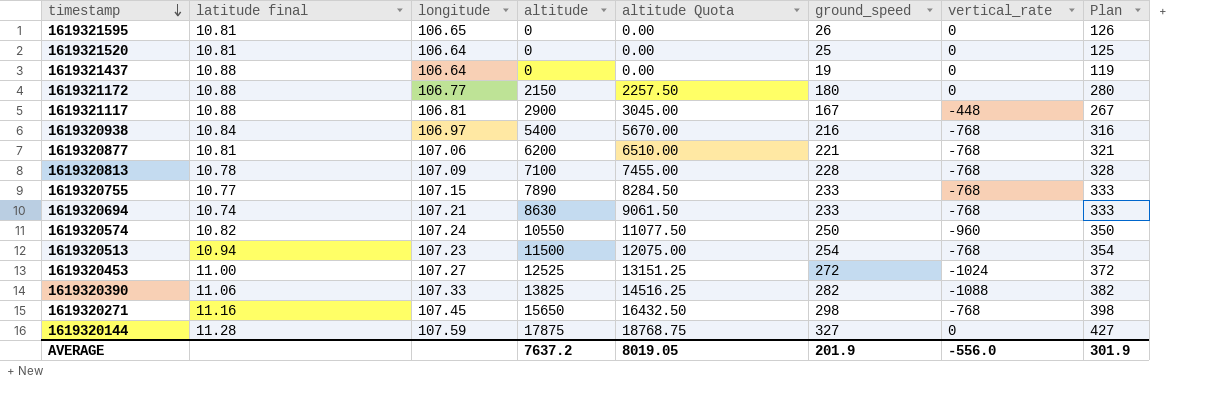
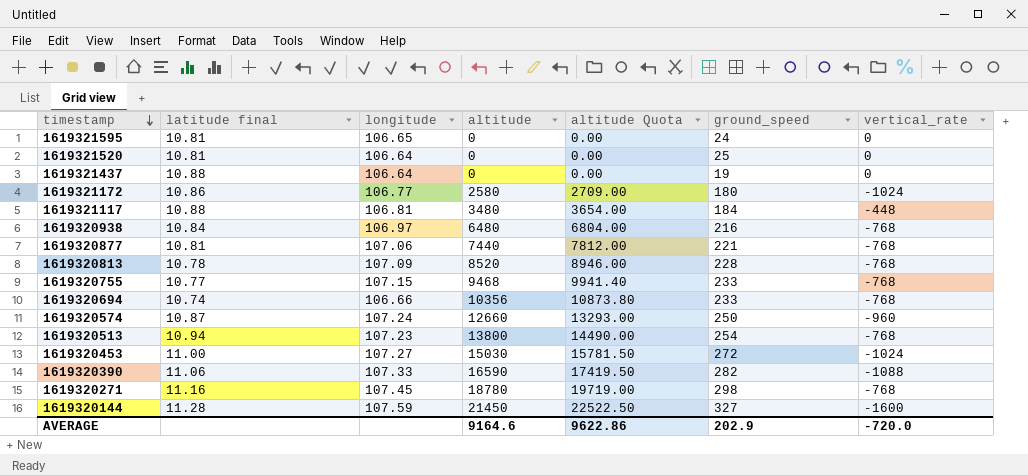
column Plan | formula: [ground_speed] + 100 -> none
1619321595 | ground_speed: 26 -> 24
1619321172 | latitude final: 10.88 -> 10.86
1619321172 | altitude: 2150 -> 2580
1619321172 | altitude Quota: 2257.50 -> 2709.00
1619321172 | vertical_rate: 0 -> -1024
1619321117 | altitude: 2900 -> 3480
1619321117 | altitude Quota: 3045.00 -> 3654.00
1619321117 | ground_speed: 167 -> 184
1619320938 | altitude: 5400 -> 6480
1619320938 | altitude Quota: 5670.00 -> 6804.00
1619320877 | altitude: 6200 -> 7440
1619320877 | altitude Quota: 6510.00 -> 7812.00
1619320813 | altitude: 7100 -> 8520
1619320813 | altitude Quota: 7455.00 -> 8946.00
1619320755 | altitude: 7890 -> 9468
1619320755 | altitude Quota: 8284.50 -> 9941.40
1619320694 | longitude: 107.21 -> 106.66
1619320694 | altitude: 8630 -> 10356
1619320694 | altitude Quota: 9061.50 -> 10873.80
1619320574 | latitude final: 10.82 -> 10.87
1619320574 | altitude: 10550 -> 12660
1619320574 | altitude Quota: 11077.50 -> 13293.00
1619320513 | altitude: 11500 -> 13800
1619320513 | altitude Quota: 12075.00 -> 14490.00
1619320453 | altitude: 12525 -> 15030
1619320453 | altitude Quota: 13151.25 -> 15781.50
1619320390 | altitude: 13825 -> 16590
1619320390 | altitude Quota: 14516.25 -> 17419.50
1619320271 | altitude: 15650 -> 18780
1619320271 | altitude Quota: 16432.50 -> 19719.00
1619320144 | altitude: 17875 -> 21450
1619320144 | altitude Quota: 18768.75 -> 22522.50
1619320144 | vertical_rate: 0 -> -1600
AVERAGE | altitude: 7637.2 -> 9164.6
AVERAGE | altitude Quota: 8019.05 -> 9622.86
AVERAGE | ground_speed: 201.9 -> 202.9
AVERAGE | vertical_rate: -556.0 -> -720.0

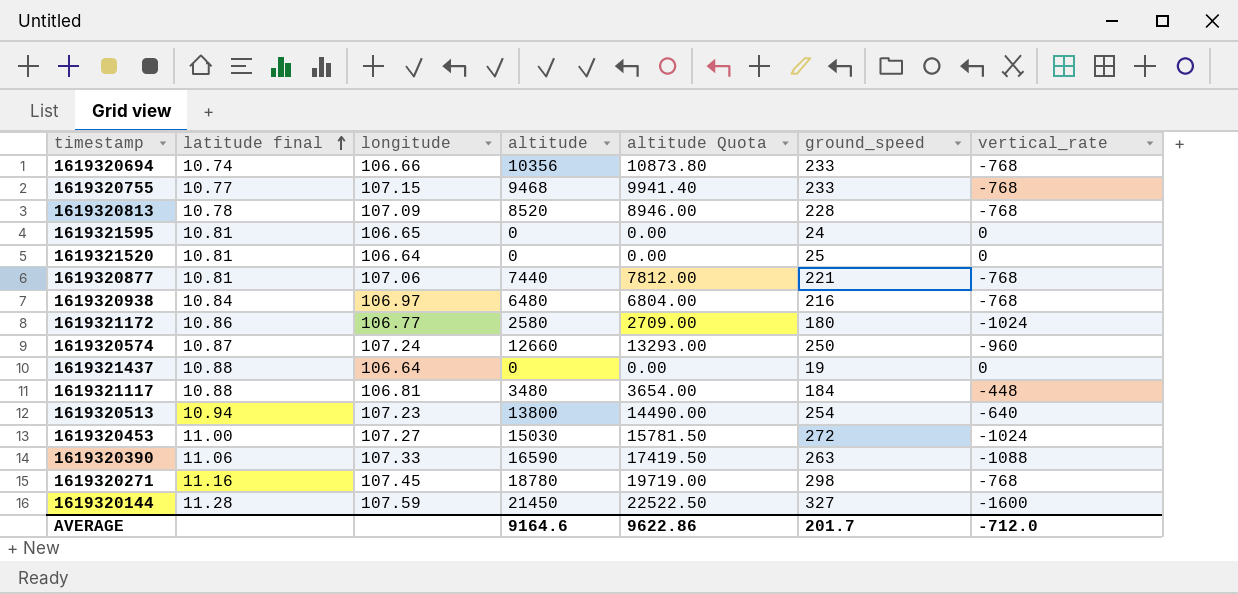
row order: timestamp descending -> latitude final ascending
1619320513 | vertical_rate: -768 -> -640
1619320390 | ground_speed: 282 -> 263
AVERAGE | ground_speed: 202.9 -> 201.7
AVERAGE | vertical_rate: -720.0 -> -712.0

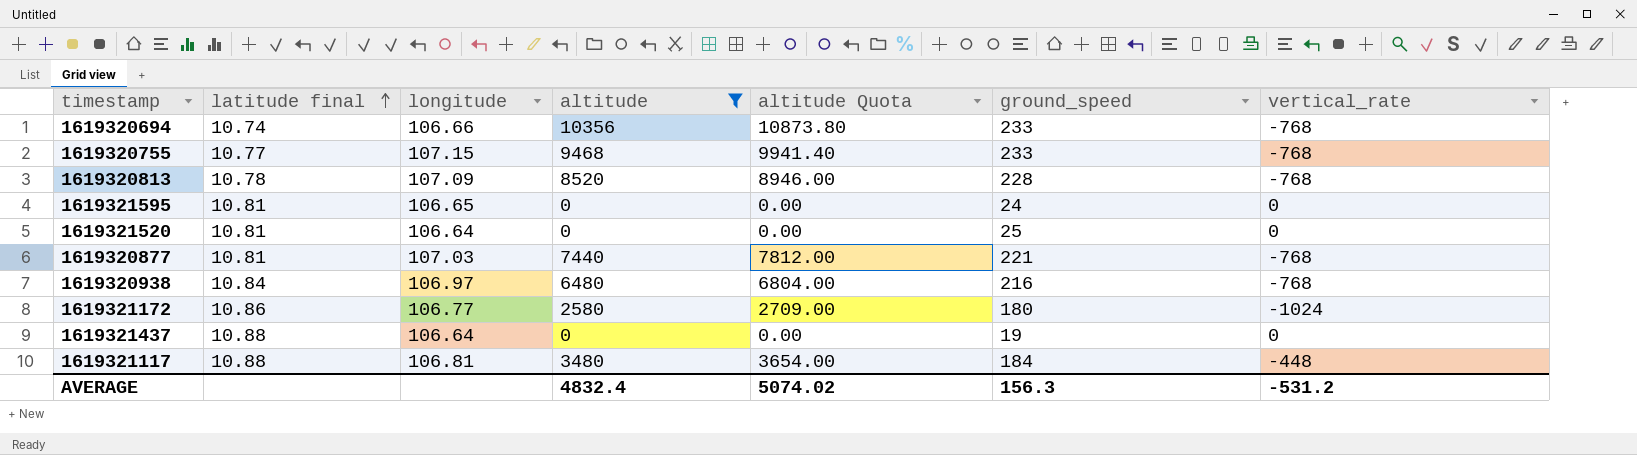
filter: none -> altitude <= 10356
1619320877 | longitude: 107.06 -> 107.03
AVERAGE | altitude: 9164.6 -> 4832.4
AVERAGE | altitude Quota: 9622.86 -> 5074.02
AVERAGE | ground_speed: 201.7 -> 156.3
AVERAGE | vertical_rate: -712.0 -> -531.2

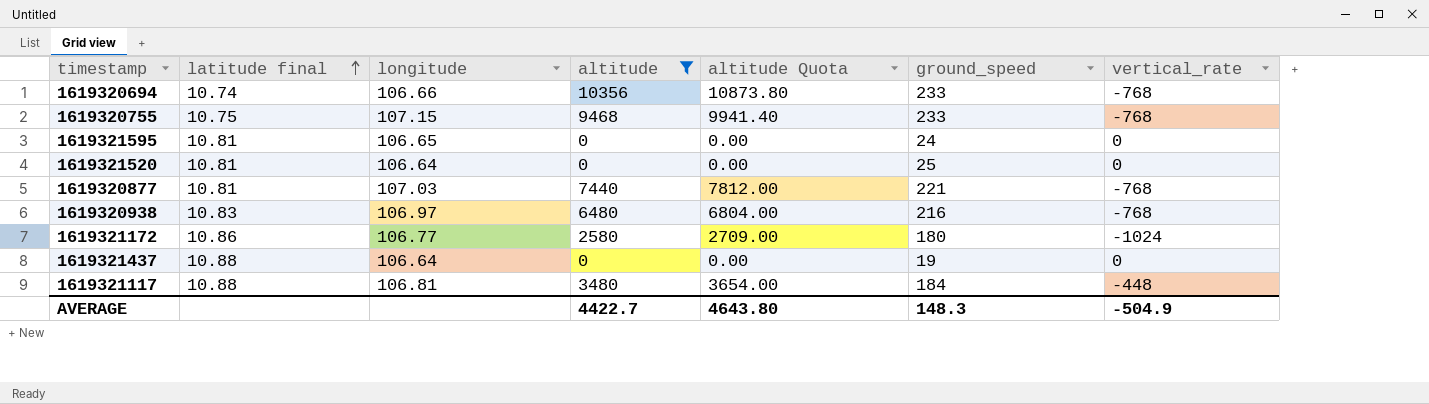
row 1619320813: 10.78 | 107.09 | 8520 | 8946.00 | 228 | -768 -> none
1619320755 | latitude final: 10.77 -> 10.75
1619320938 | latitude final: 10.84 -> 10.83
AVERAGE | altitude: 4832.4 -> 4422.7
AVERAGE | altitude Quota: 5074.02 -> 4643.80
AVERAGE | ground_speed: 156.3 -> 148.3
AVERAGE | vertical_rate: -531.2 -> -504.9

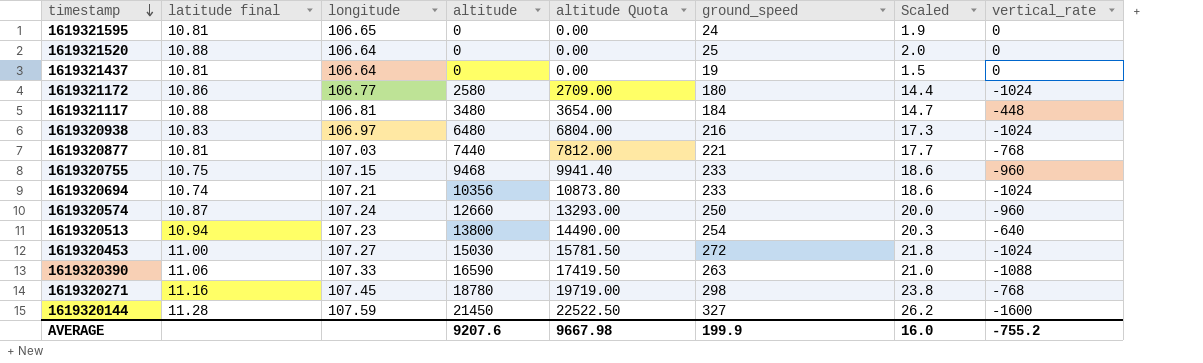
filter: altitude <= 10356 -> none
row order: latitude final ascending -> timestamp descending
column Scaled | formula: none -> [ground_speed] * 0.08
1619321520 | latitude final: 10.81 -> 10.88
1619321437 | latitude final: 10.88 -> 10.81
1619320938 | vertical_rate: -768 -> -1024
1619320755 | vertical_rate: -768 -> -960
1619320694 | longitude: 106.66 -> 107.21
1619320694 | vertical_rate: -768 -> -1024
AVERAGE | altitude: 4422.7 -> 9207.6
AVERAGE | altitude Quota: 4643.80 -> 9667.98
AVERAGE | ground_speed: 148.3 -> 199.9
AVERAGE | vertical_rate: -504.9 -> -755.2

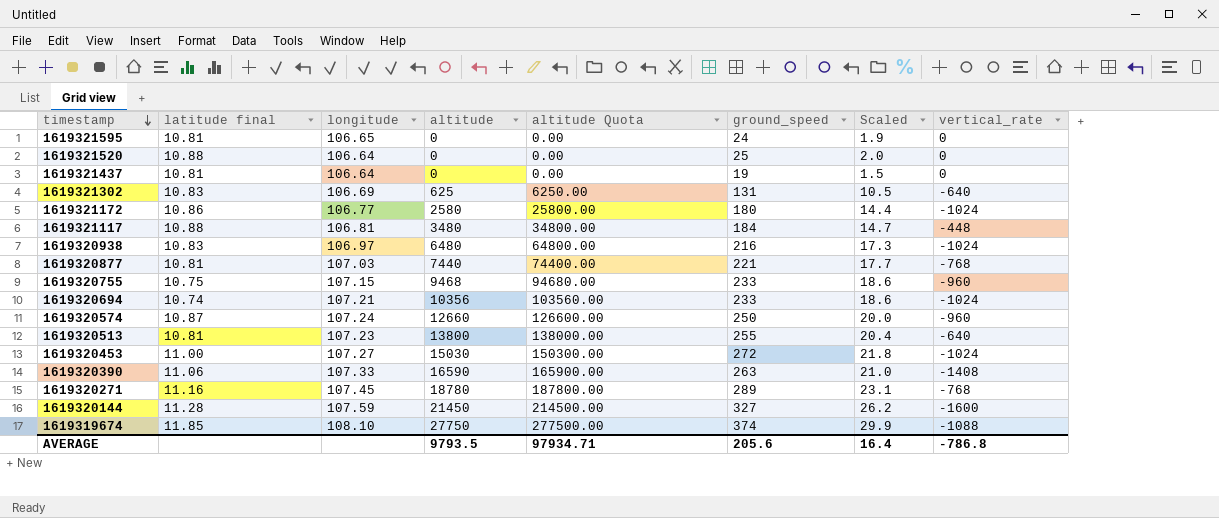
column altitude Quota | formula: [altitude] * 1.05 -> [altitude] * 10
row 1619321302: none -> 10.83 | 106.69 | 625 | 6250.00 | 131 | 10.5 | -640
1619320513 | latitude final: 10.94 -> 10.81
1619320513 | ground_speed: 254 -> 255
1619320513 | Scaled: 20.3 -> 20.4
1619320390 | vertical_rate: -1088 -> -1408
1619320271 | ground_speed: 298 -> 289
1619320271 | Scaled: 23.8 -> 23.1
row 1619319674: none -> 11.85 | 108.10 | 27750 | 277500.00 | 374 | 29.9 | -1088
AVERAGE | altitude: 9207.6 -> 9793.5
AVERAGE | altitude Quota: 9667.98 -> 97934.71
AVERAGE | ground_speed: 199.9 -> 205.6
AVERAGE | Scaled: 16.0 -> 16.4
AVERAGE | vertical_rate: -755.2 -> -786.8

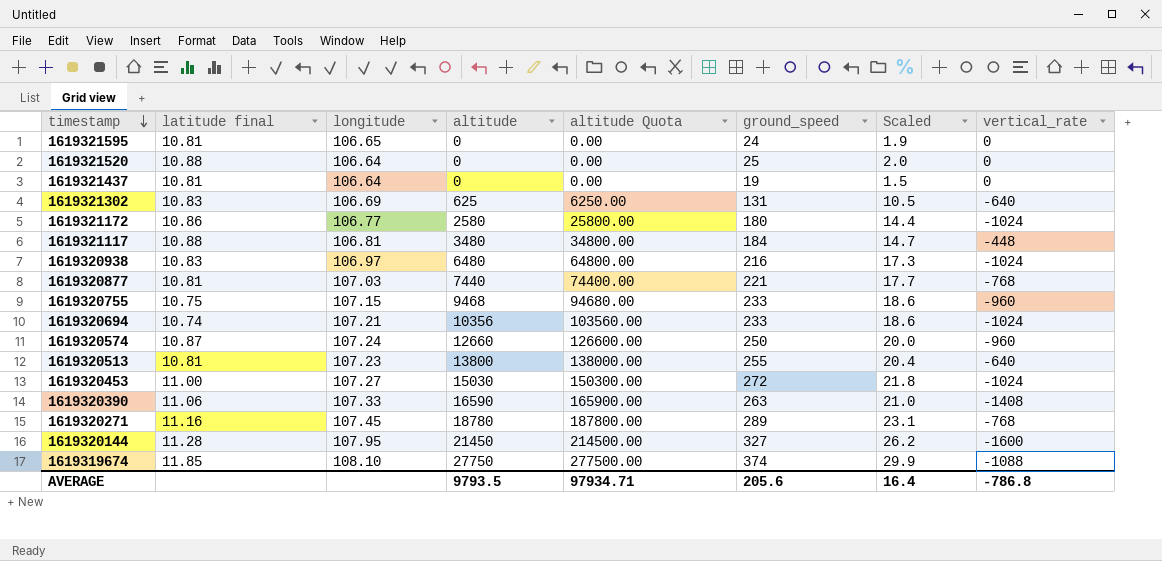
1619320144 | longitude: 107.59 -> 107.95

